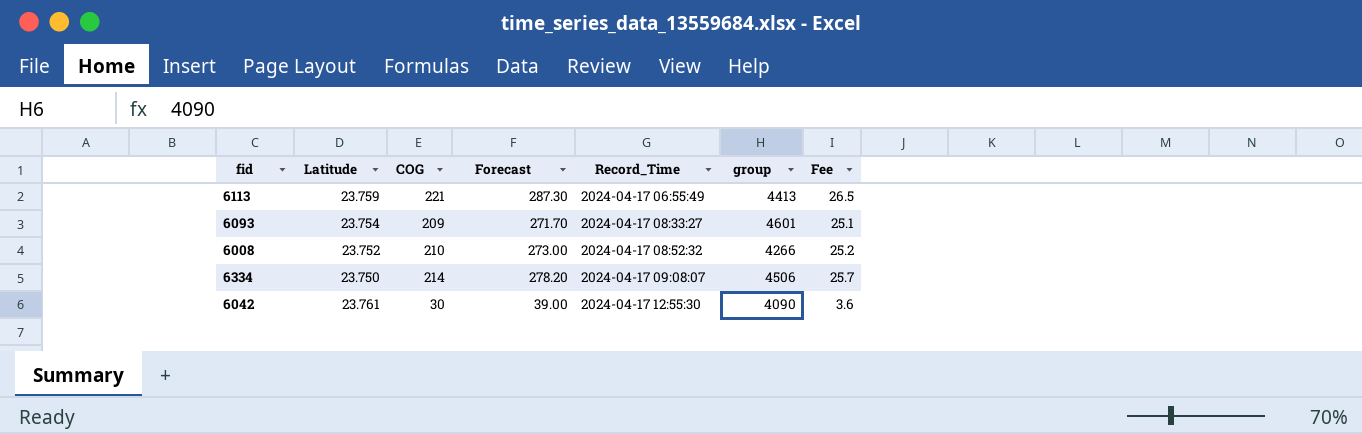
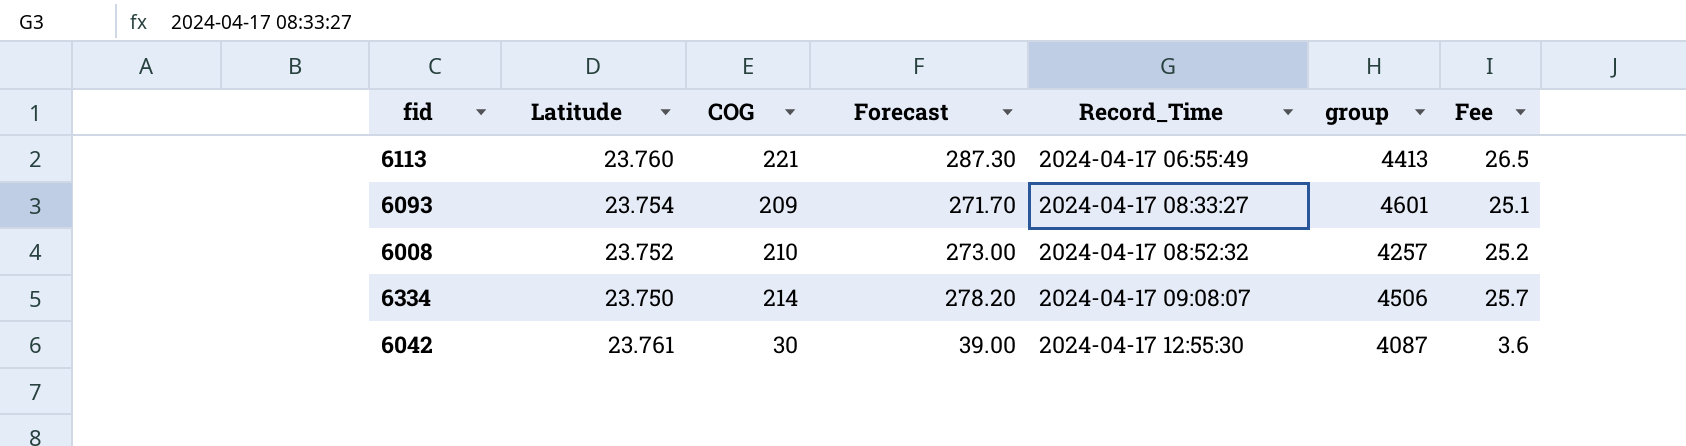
6113 | Latitude: 23.759 -> 23.760
6008 | group: 4266 -> 4257
6042 | group: 4090 -> 4087

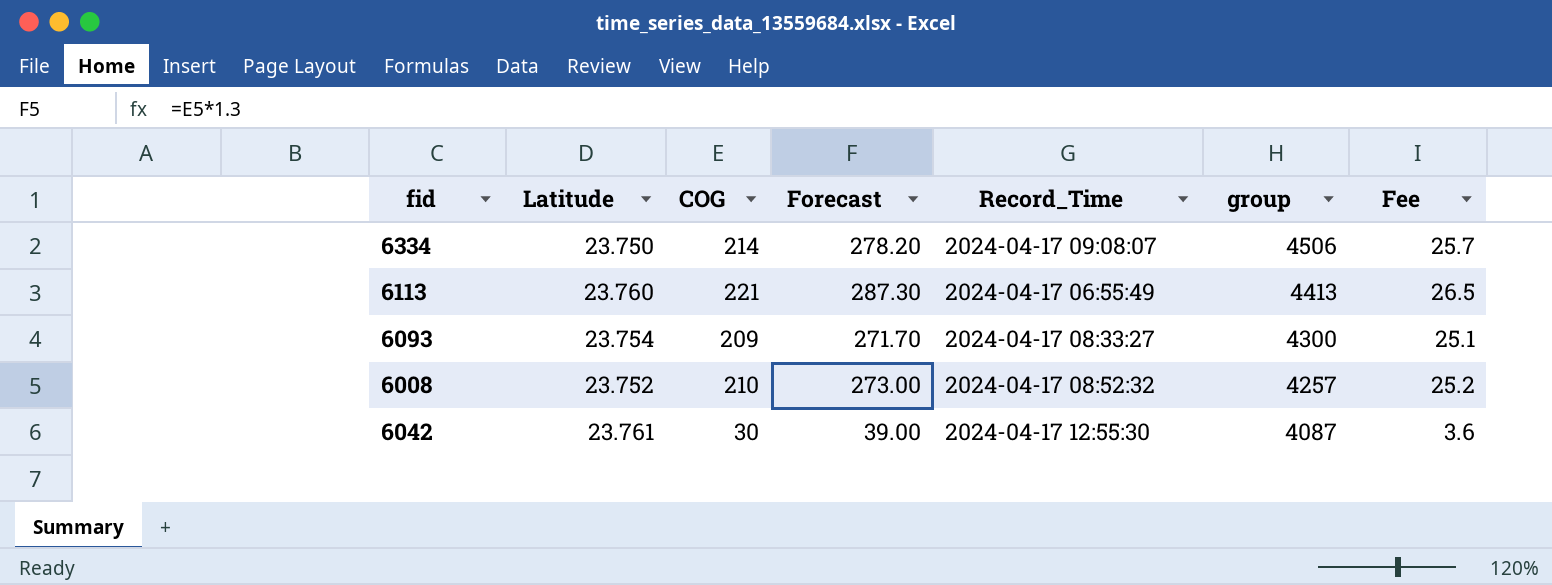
row order: Record_Time ascending -> group descending
6093 | group: 4601 -> 4300

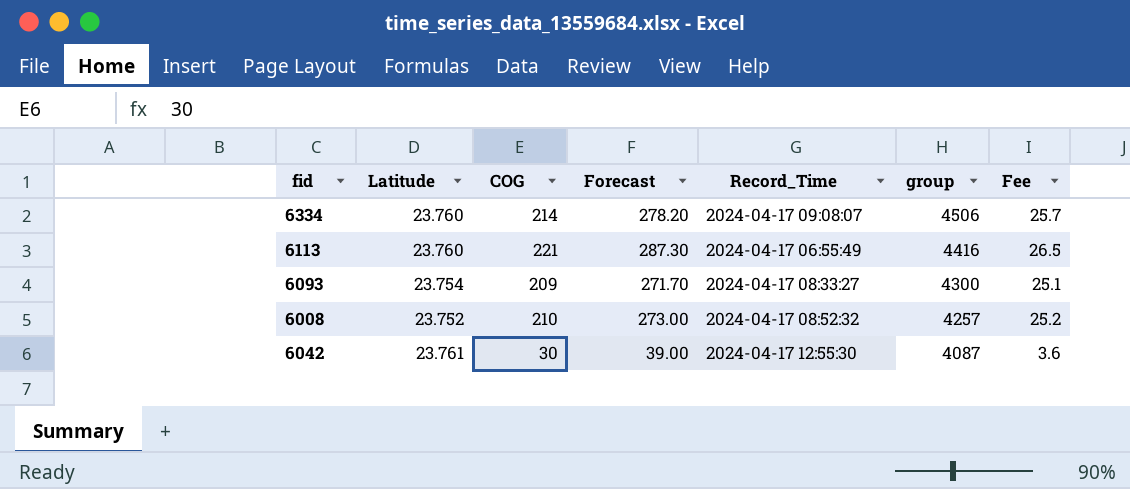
6334 | Latitude: 23.750 -> 23.760
6113 | group: 4413 -> 4416

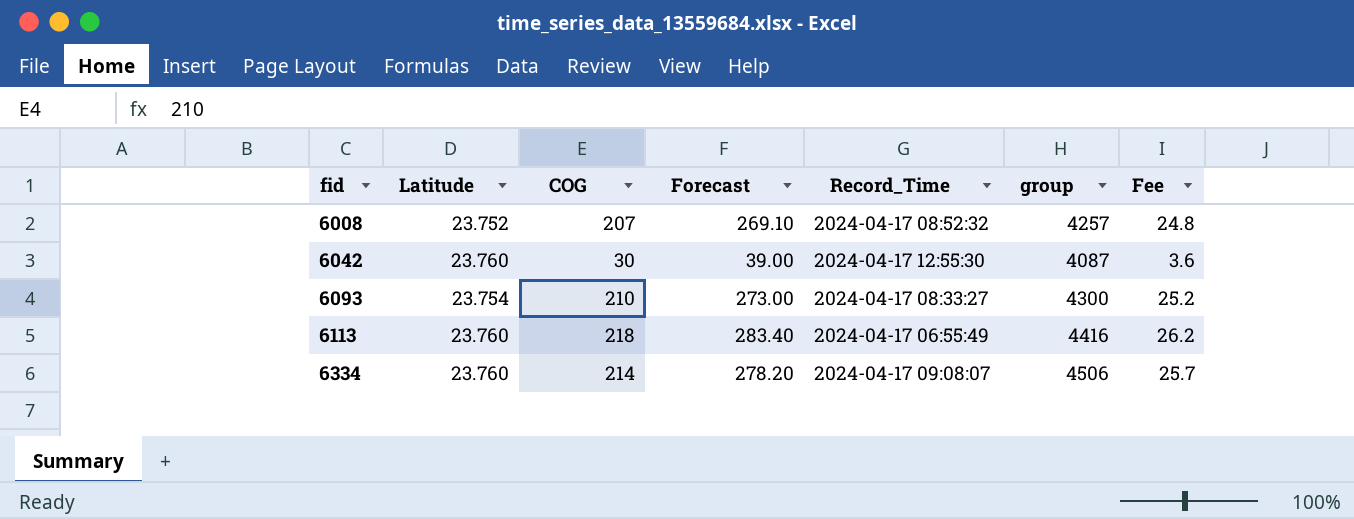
row order: group descending -> fid ascending
6008 | COG: 210 -> 207
6008 | Forecast: 273.00 -> 269.10
6008 | Fee: 25.2 -> 24.8
6042 | Latitude: 23.761 -> 23.760
6093 | COG: 209 -> 210
6093 | Forecast: 271.70 -> 273.00
6093 | Fee: 25.1 -> 25.2
6113 | COG: 221 -> 218
6113 | Forecast: 287.30 -> 283.40
6113 | Fee: 26.5 -> 26.2

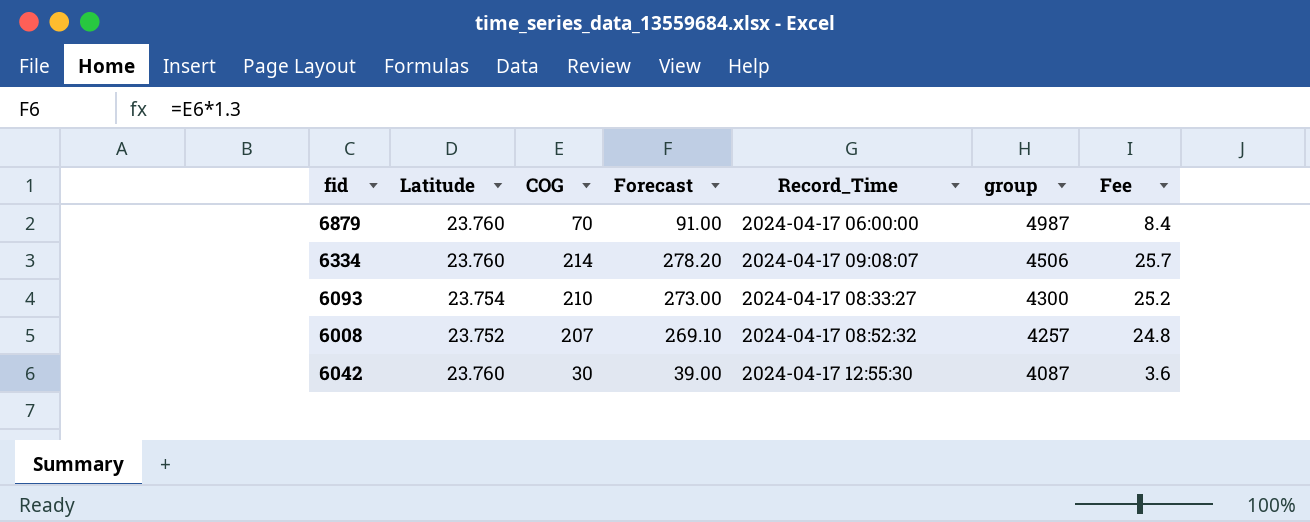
row order: fid ascending -> group descending
row 6113: 23.760 | 218 | 283.40 | 2024-04-17 06:55:49 | 4416 | 26.2 -> none
row 6879: none -> 23.760 | 70 | 91.00 | 2024-04-17 06:00:00 | 4987 | 8.4

